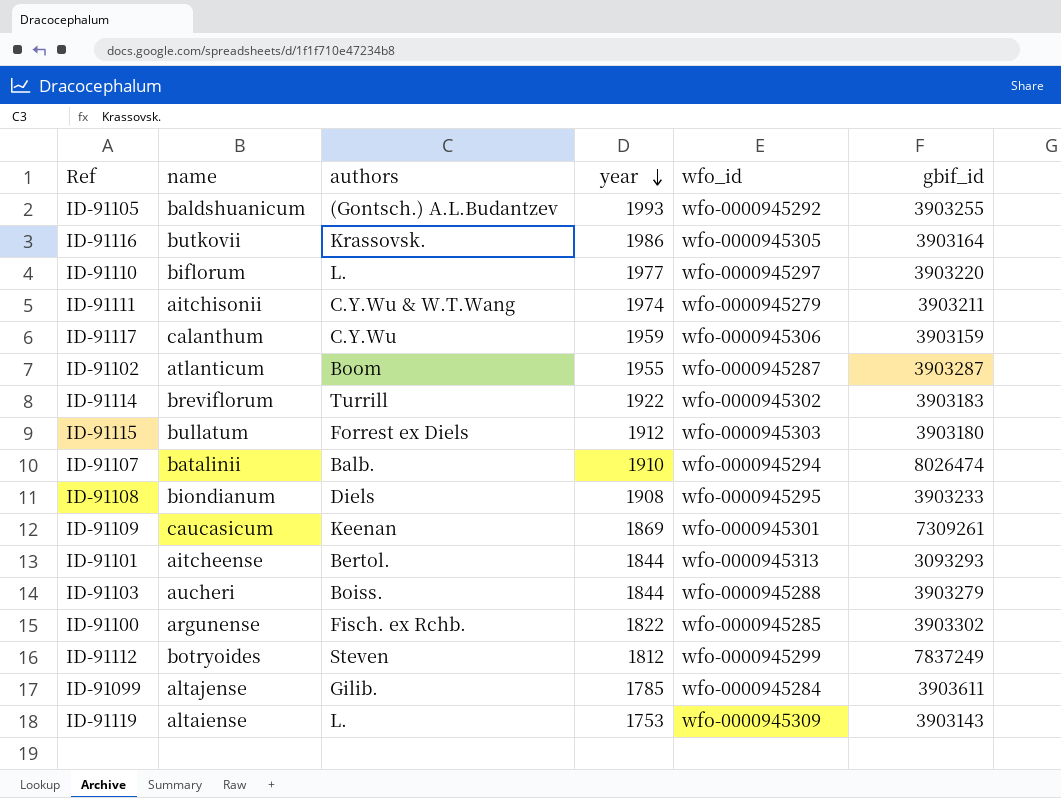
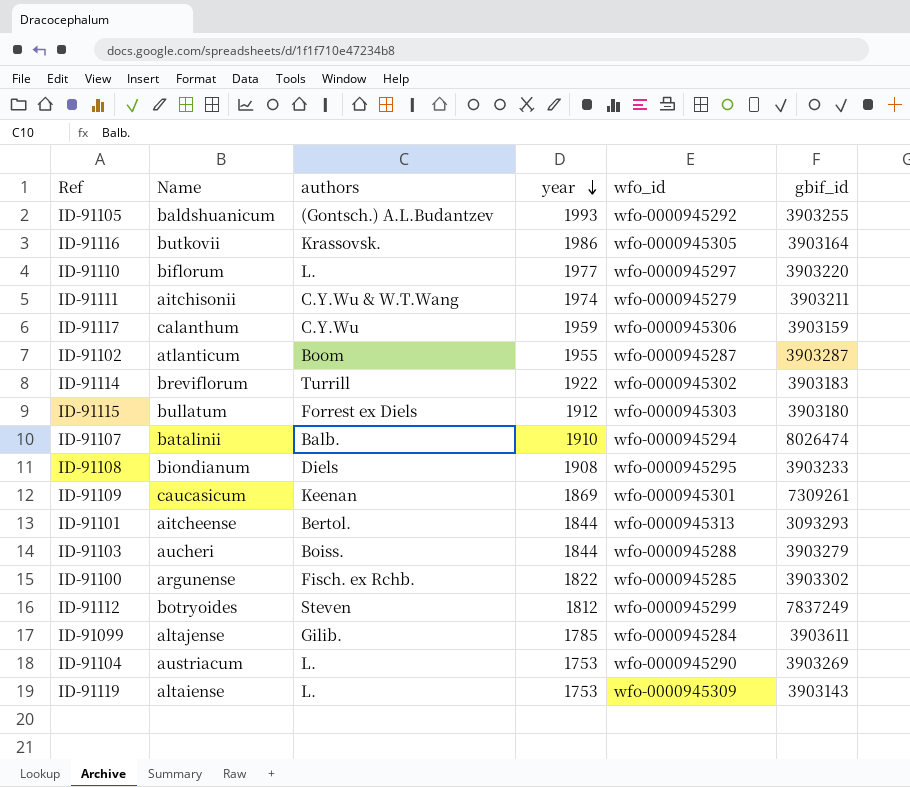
column name: name -> Name
row ID-91104: none -> austriacum | L. | 1753 | wfo-0000945290 | 3903269

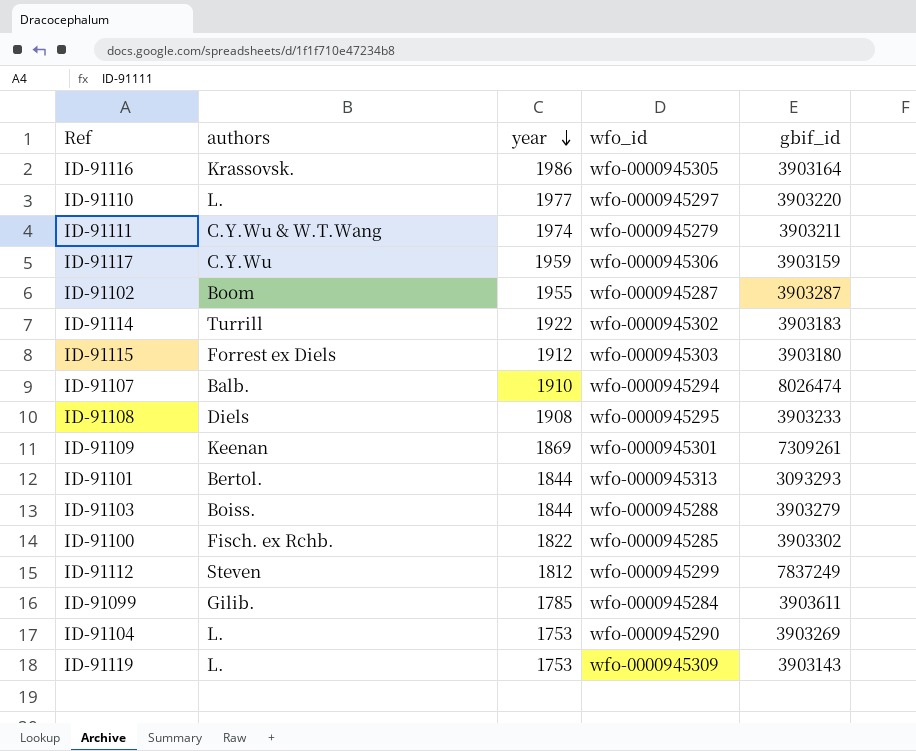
column Name | position: 2 -> none
row ID-91105: baldshuanicum | (Gontsch.) A.L.Budantzev | 1993 | wfo-0000945292 | 3903255 -> none

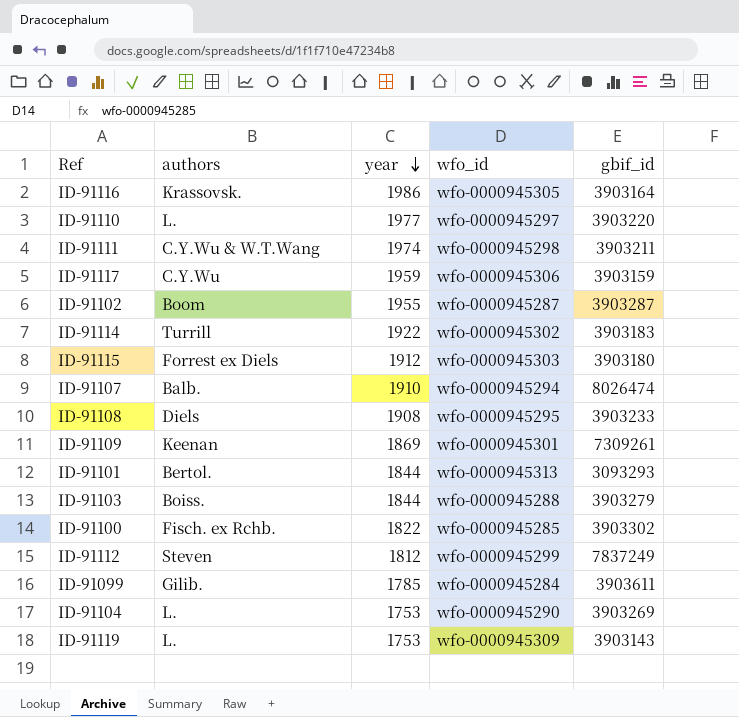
ID-91111 | wfo_id: wfo-0000945279 -> wfo-0000945298

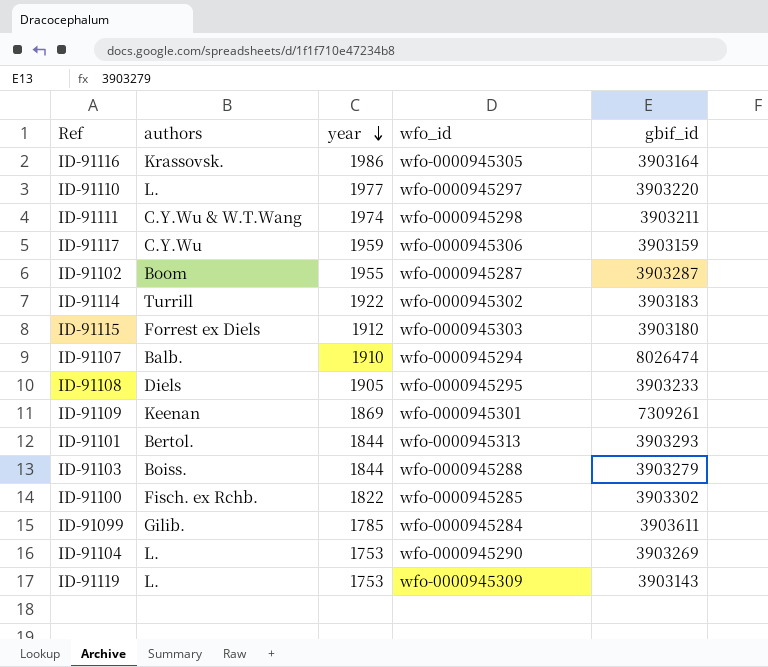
row ID-91112: Steven | 1812 | wfo-0000945299 | 7837249 -> none
ID-91108 | year: 1908 -> 1905
ID-91101 | gbif_id: 3093293 -> 3903293

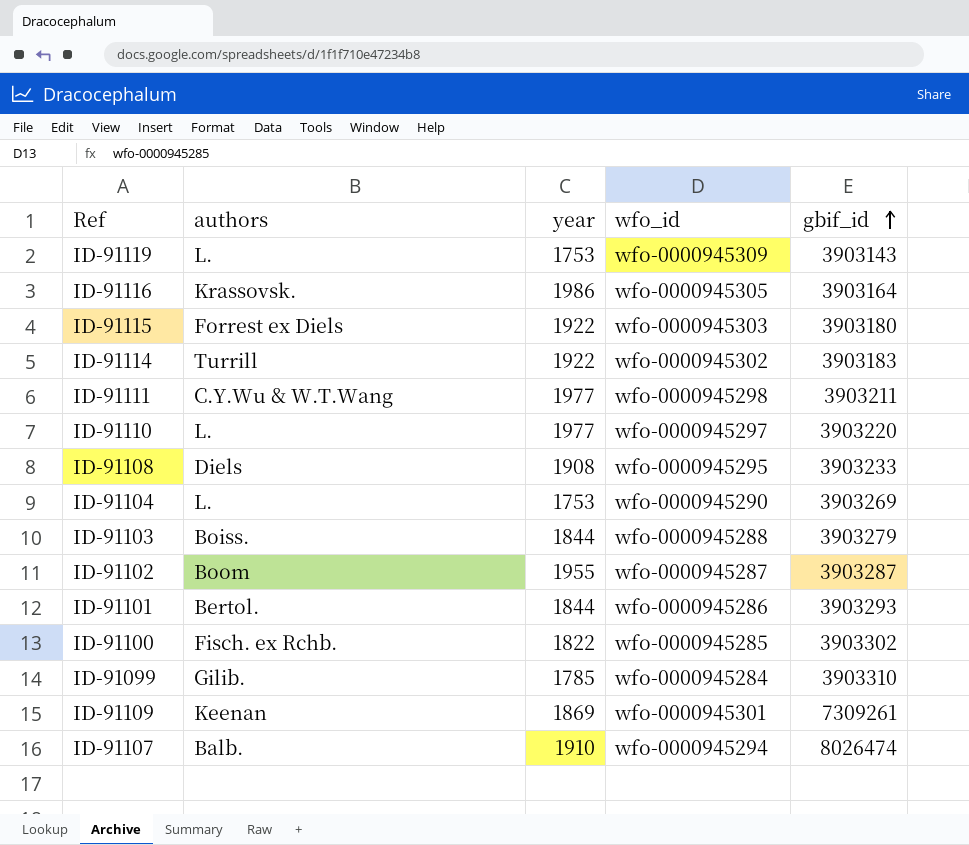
row order: year descending -> gbif_id ascending
row ID-91117: C.Y.Wu | 1959 | wfo-0000945306 | 3903159 -> none
ID-91115 | year: 1912 -> 1922
ID-91111 | year: 1974 -> 1977
ID-91108 | year: 1905 -> 1908
ID-91101 | wfo_id: wfo-0000945313 -> wfo-0000945286
ID-91099 | gbif_id: 3903611 -> 3903310

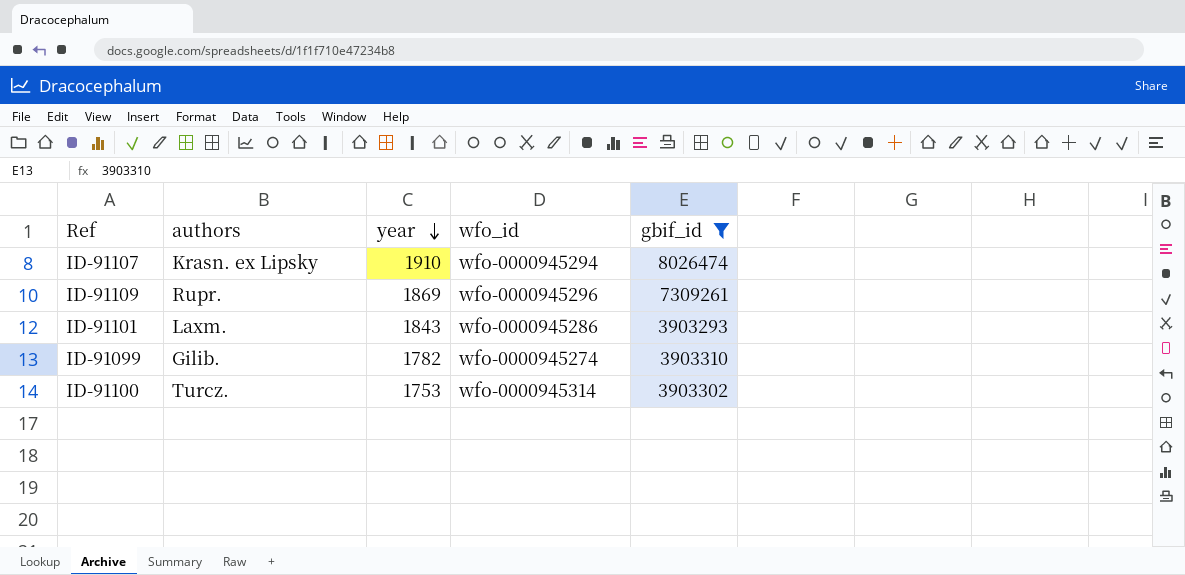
filter: none -> gbif_id >= 3903293
row order: gbif_id ascending -> year descending
ID-91107 | authors: Balb. -> Krasn. ex Lipsky
ID-91109 | authors: Keenan -> Rupr.
ID-91109 | wfo_id: wfo-0000945301 -> wfo-0000945296
ID-91101 | authors: Bertol. -> Laxm.
ID-91101 | year: 1844 -> 1843
ID-91099 | year: 1785 -> 1782
ID-91099 | wfo_id: wfo-0000945284 -> wfo-0000945274
ID-91100 | authors: Fisch. ex Rchb. -> Turcz.
ID-91100 | year: 1822 -> 1753
ID-91100 | wfo_id: wfo-0000945285 -> wfo-0000945314

